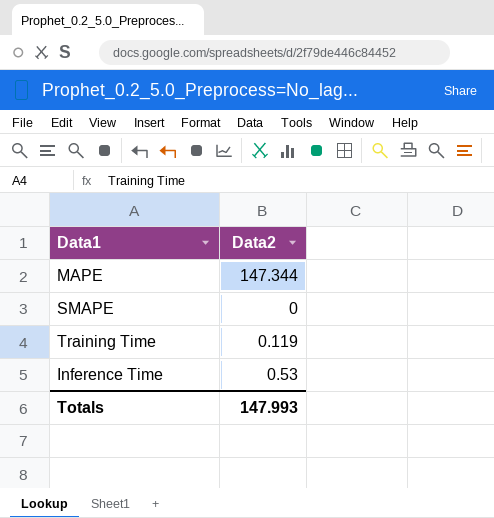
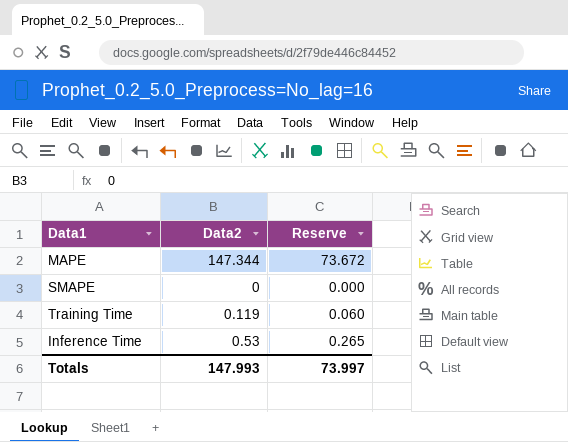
column Reserve | formula: none -> [Data2] * 0.5

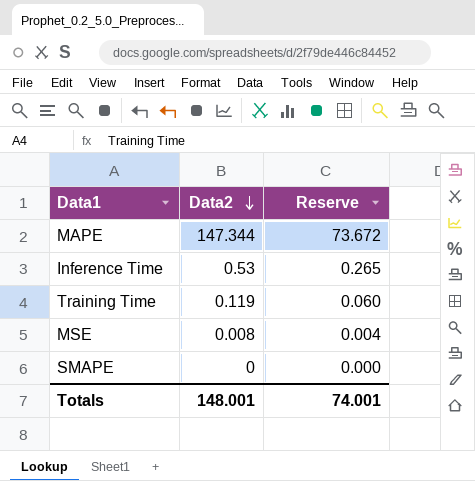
row order: none -> Data2 descending
row MSE: none -> 0.008 | 0.004
Totals | Data2: 147.993 -> 148.001
Totals | Reserve: 73.997 -> 74.001

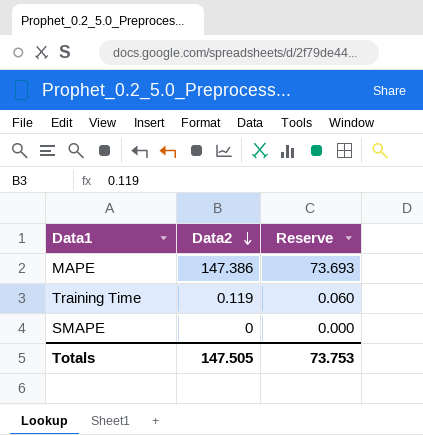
row Inference Time: 0.53 | 0.265 -> none
row MSE: 0.008 | 0.004 -> none
MAPE | Data2: 147.344 -> 147.386
MAPE | Reserve: 73.672 -> 73.693
Totals | Data2: 148.001 -> 147.505
Totals | Reserve: 74.001 -> 73.753

